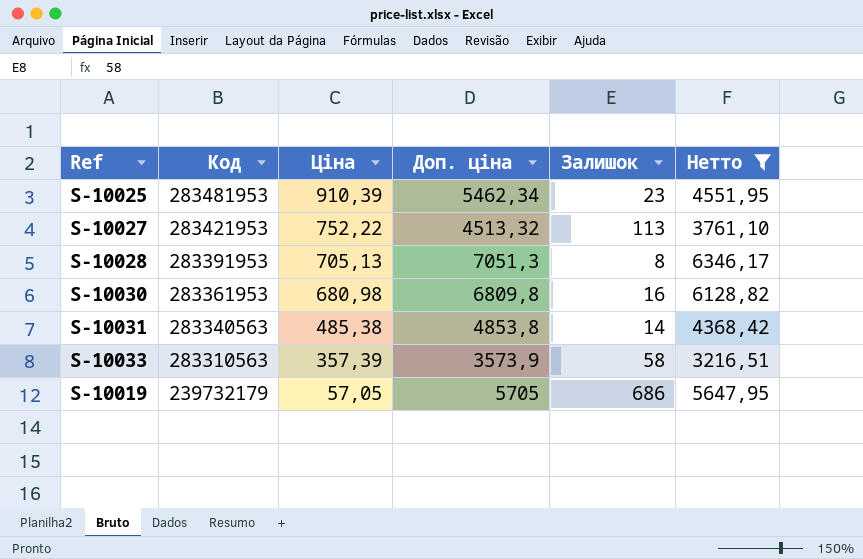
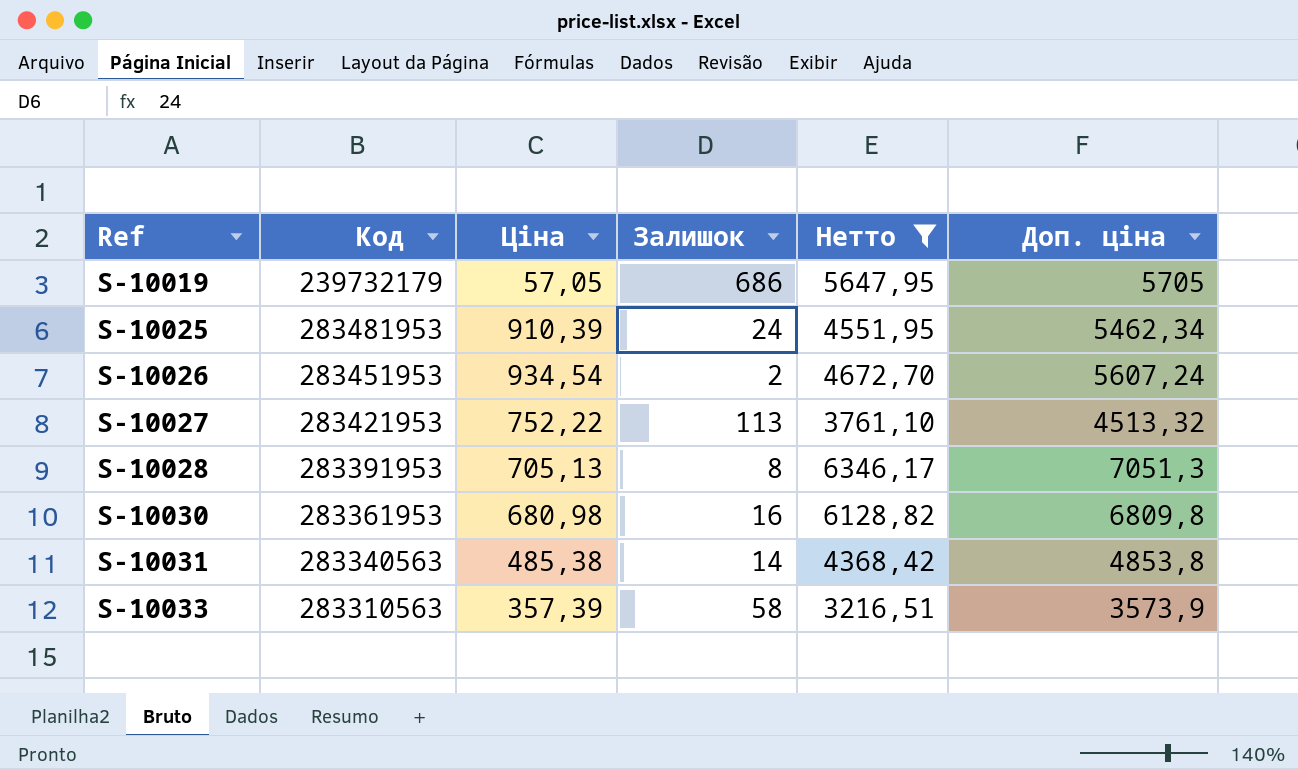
row order: Код descending -> Ref ascending
column Доп. ціна | position: 4 -> 6
S-10025 | Залишок: 23 -> 24
row S-10026: none -> 283451953 | 934,54 | 2 | 4672,70 | 5607,24

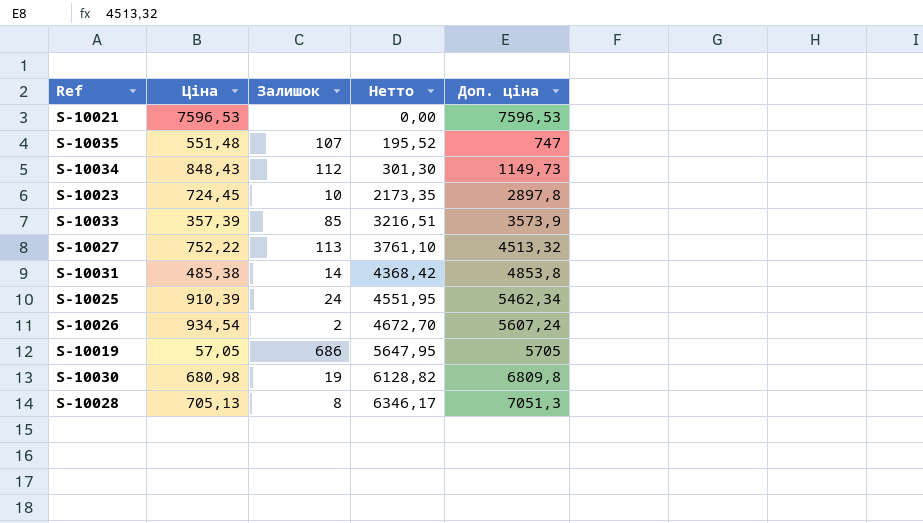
filter: Нетто >= 3216,51 -> none
row order: Ref ascending -> Нетто ascending
column Код | position: 2 -> none
S-10033 | Залишок: 58 -> 85
S-10030 | Залишок: 16 -> 19

